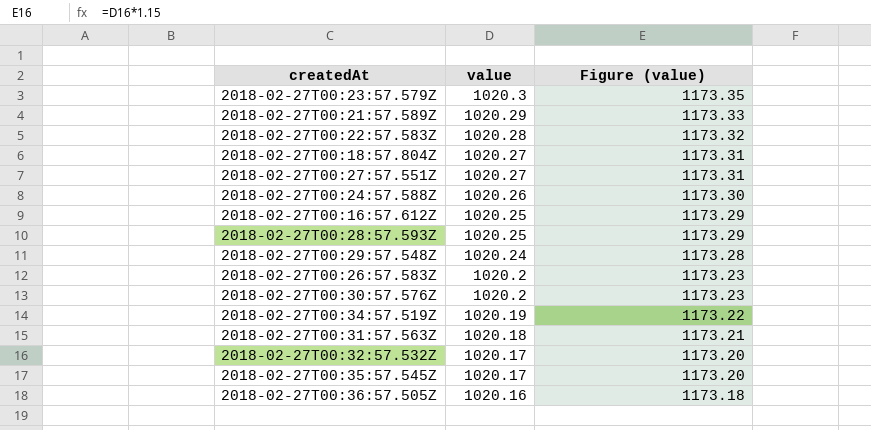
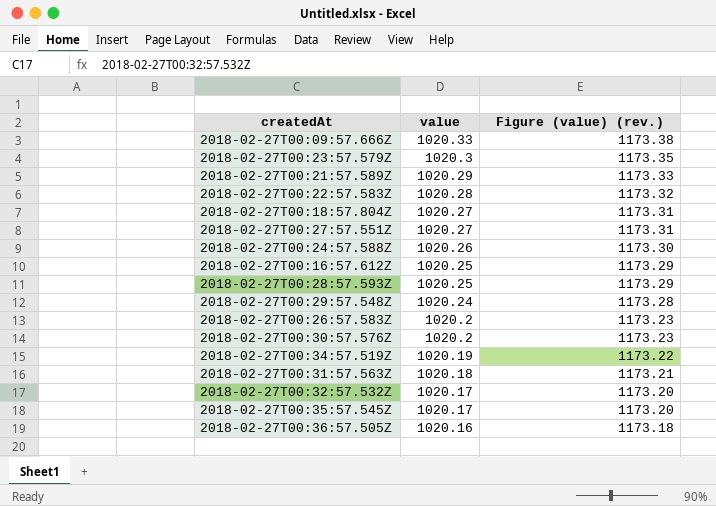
column name: Figure (value) -> Figure (value) (rev.)
row 2018-02-27T00:09:57.666Z: none -> 1020.33 | 1173.38

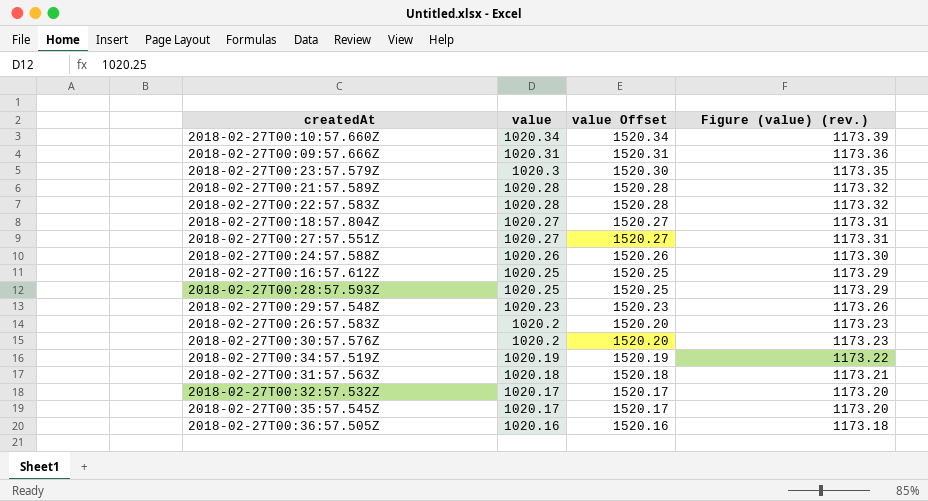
column value Offset | formula: none -> [value] + 500
row 2018-02-27T00:10:57.660Z: none -> 1020.34 | 1520.34 | 1173.39
2018-02-27T00:09:57.666Z | value: 1020.33 -> 1020.31
2018-02-27T00:09:57.666Z | Figure (value) (rev.): 1173.38 -> 1173.36
2018-02-27T00:21:57.589Z | value: 1020.29 -> 1020.28
2018-02-27T00:21:57.589Z | Figure (value) (rev.): 1173.33 -> 1173.32
2018-02-27T00:29:57.548Z | value: 1020.24 -> 1020.23
2018-02-27T00:29:57.548Z | Figure (value) (rev.): 1173.28 -> 1173.26

